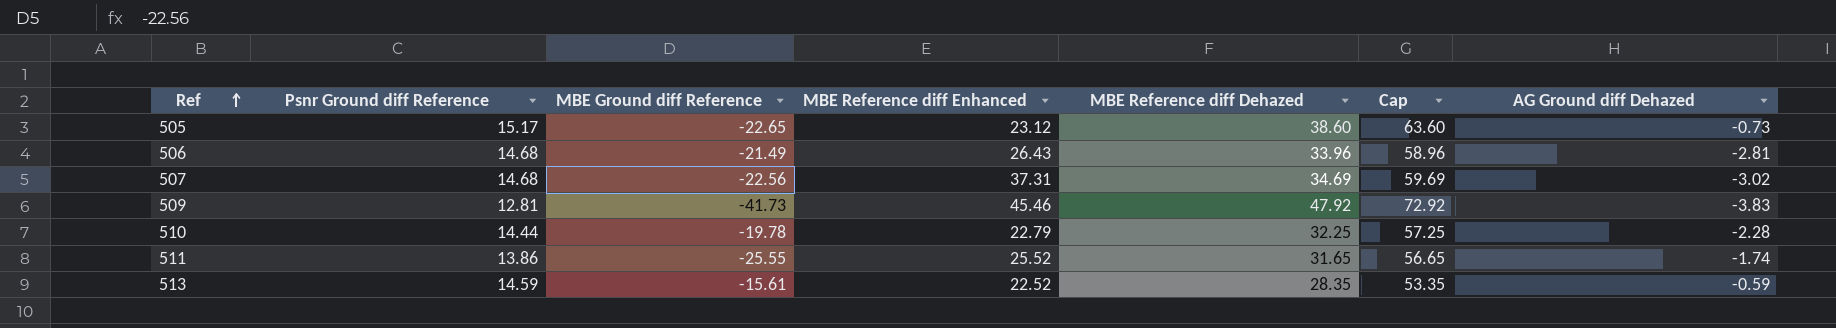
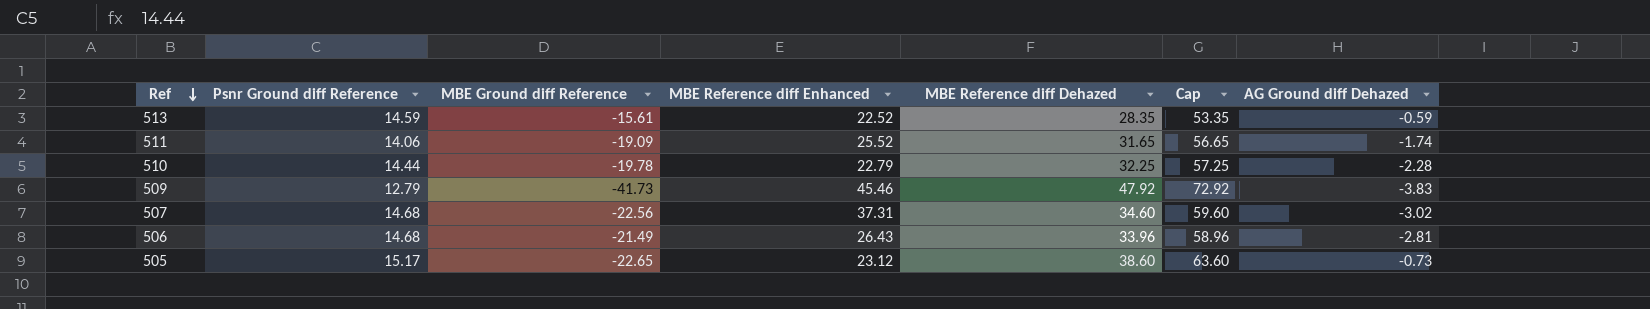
row order: Ref ascending -> Ref descending
511 | Psnr Ground diff Reference: 13.86 -> 14.06
511 | MBE Ground diff Reference: -25.55 -> -19.09
509 | Psnr Ground diff Reference: 12.81 -> 12.79
507 | MBE Reference diff Dehazed: 34.69 -> 34.60
507 | Cap: 59.69 -> 59.60

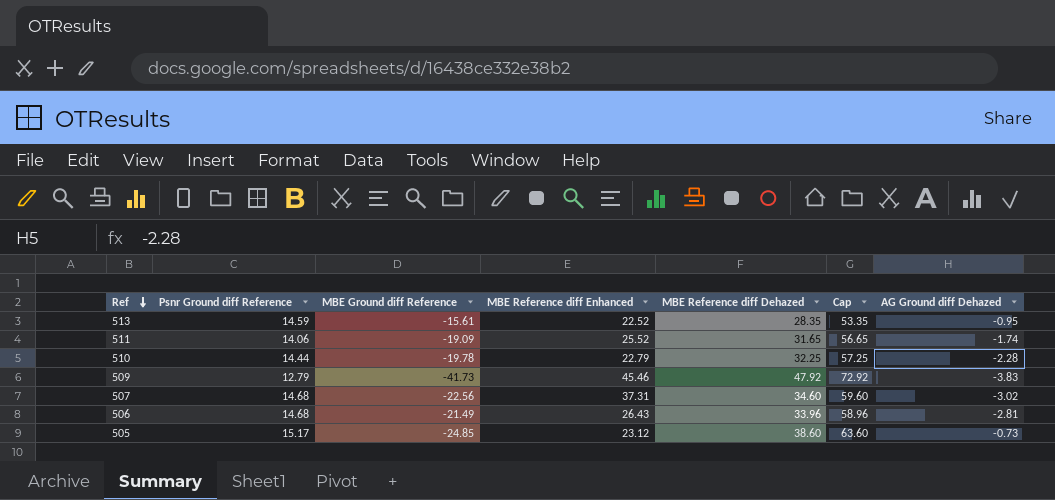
513 | AG Ground diff Dehazed: -0.59 -> -0.95
505 | MBE Ground diff Reference: -22.65 -> -24.85

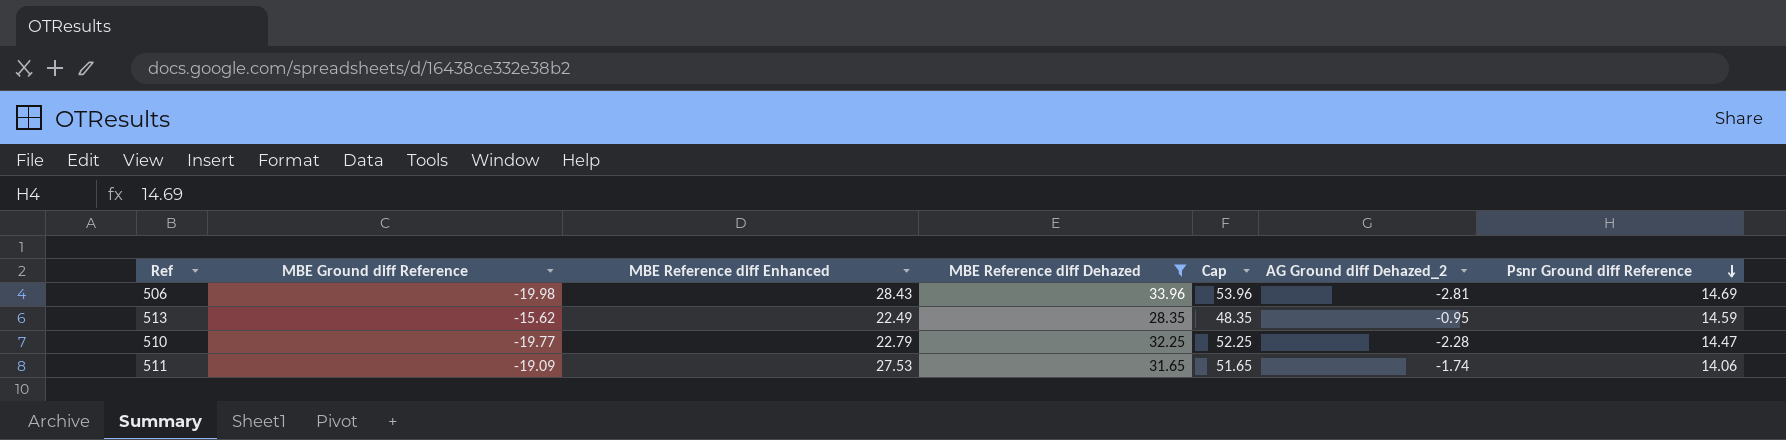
filter: none -> MBE Reference diff Dehazed <= 33.96
row order: Ref descending -> Psnr Ground diff Reference descending
column Cap | formula: [MBE Reference diff Dehazed] + 25 -> [MBE Reference diff Dehazed] + 20
column name: AG Ground diff Dehazed -> AG Ground diff Dehazed_2
column Psnr Ground diff Reference | position: 2 -> 7
506 | MBE Ground diff Reference: -21.49 -> -19.98
506 | MBE Reference diff Enhanced: 26.43 -> 28.43
506 | Psnr Ground diff Reference: 14.68 -> 14.69
513 | MBE Ground diff Reference: -15.61 -> -15.62
513 | MBE Reference diff Enhanced: 22.52 -> 22.49
510 | MBE Ground diff Reference: -19.78 -> -19.77
510 | Psnr Ground diff Reference: 14.44 -> 14.47
511 | MBE Reference diff Enhanced: 25.52 -> 27.53

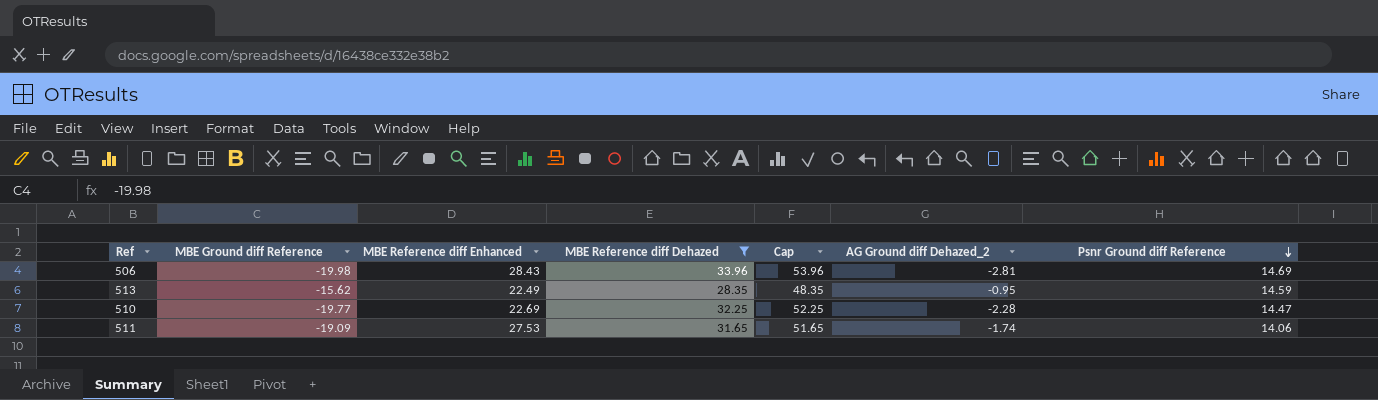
510 | MBE Reference diff Enhanced: 22.79 -> 22.69

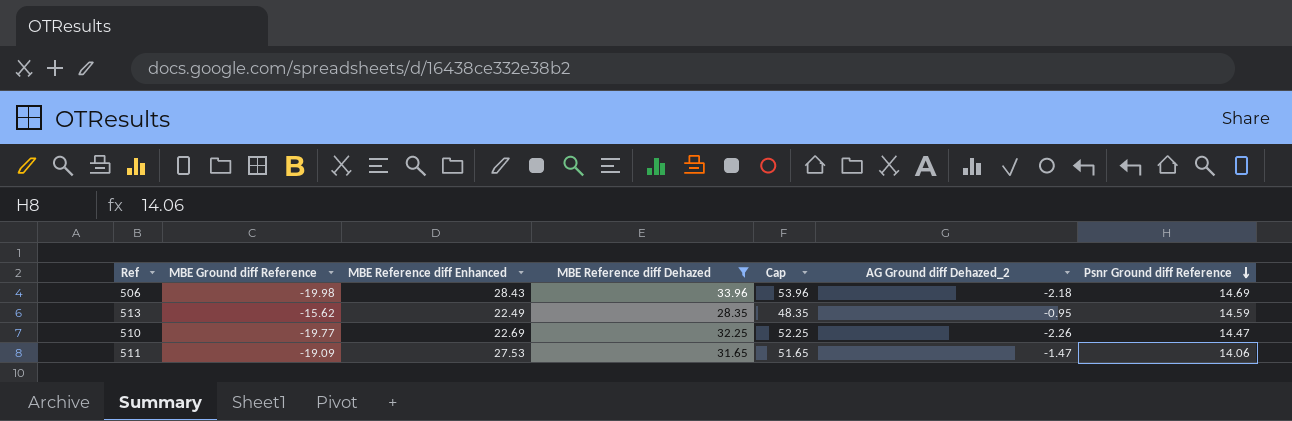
506 | AG Ground diff Dehazed_2: -2.81 -> -2.18
510 | AG Ground diff Dehazed_2: -2.28 -> -2.26
511 | AG Ground diff Dehazed_2: -1.74 -> -1.47

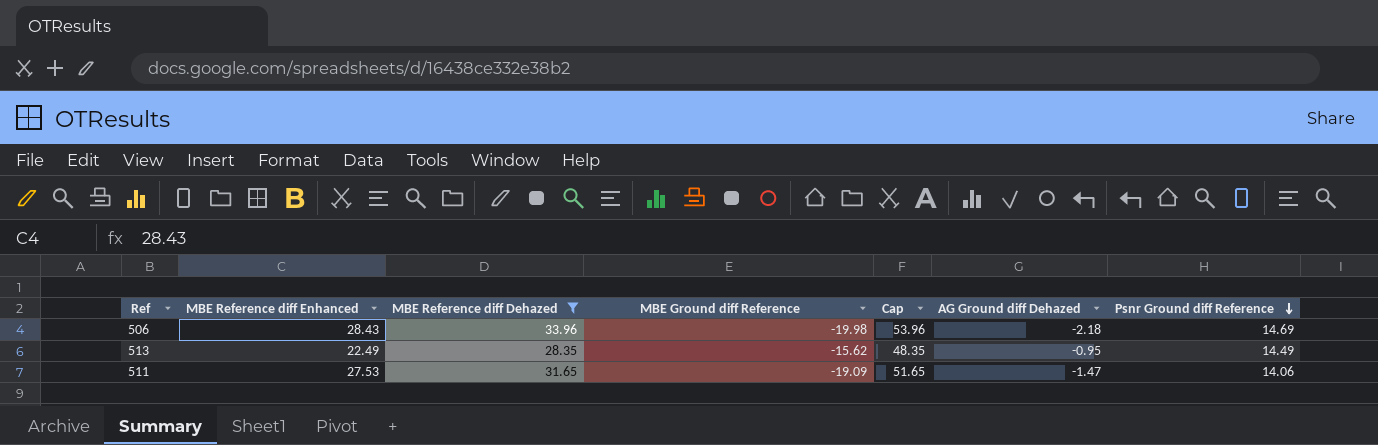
column MBE Ground diff Reference | position: 2 -> 4
column name: AG Ground diff Dehazed_2 -> AG Ground diff Dehazed
row 510: -19.77 | 22.69 | 32.25 | 52.25 | -2.26 | 14.47 -> none
513 | Psnr Ground diff Reference: 14.59 -> 14.49

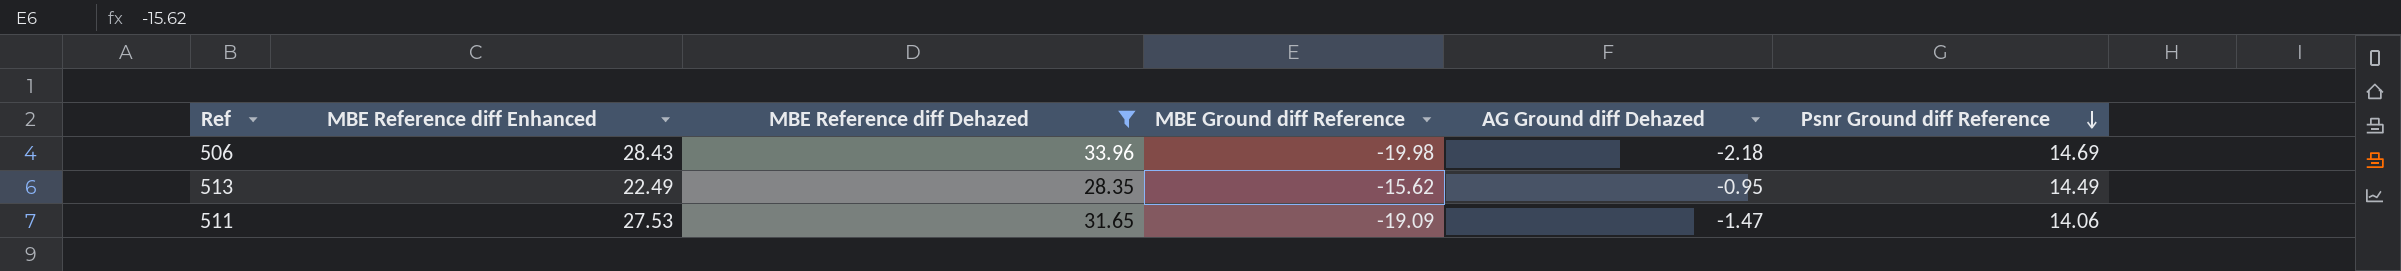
column Cap | formula: [MBE Reference diff Dehazed] + 20 -> none

